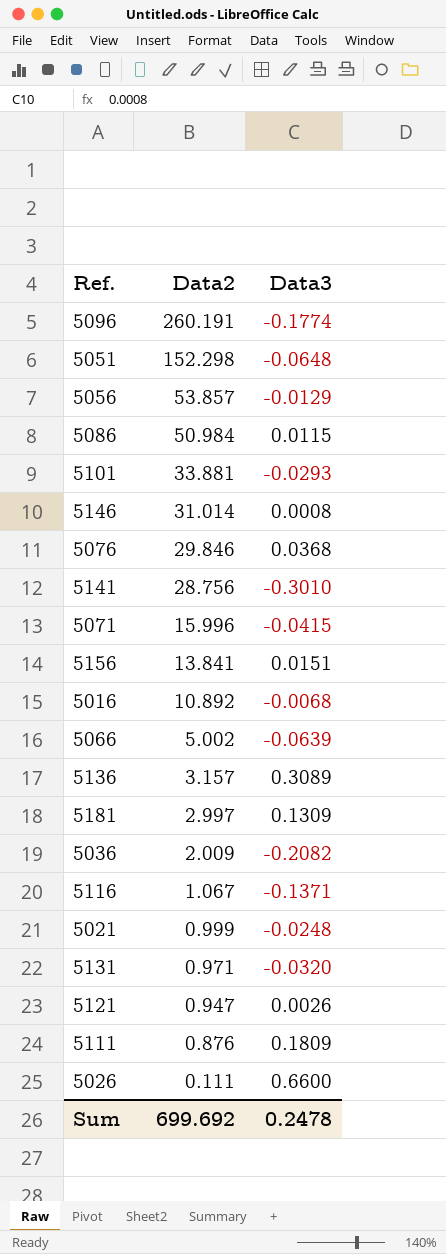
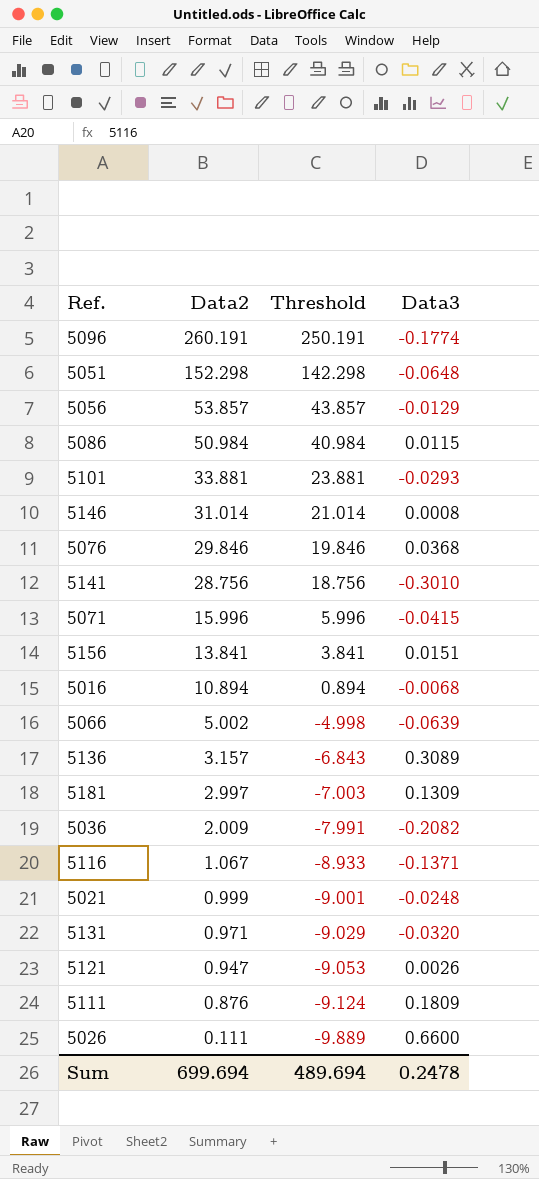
column Threshold | formula: none -> [Data2] - 10
5016 | Data2: 10.892 -> 10.894
Sum | Data2: 699.692 -> 699.694

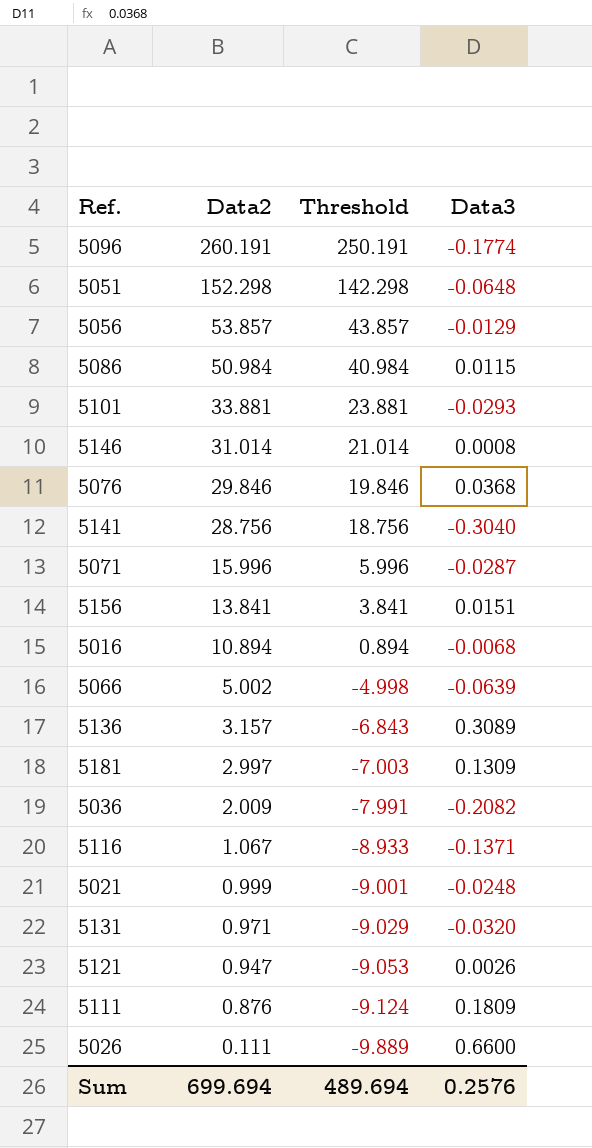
5141 | Data3: -0.3010 -> -0.3040
5071 | Data3: -0.0415 -> -0.0287
Sum | Data3: 0.2478 -> 0.2576

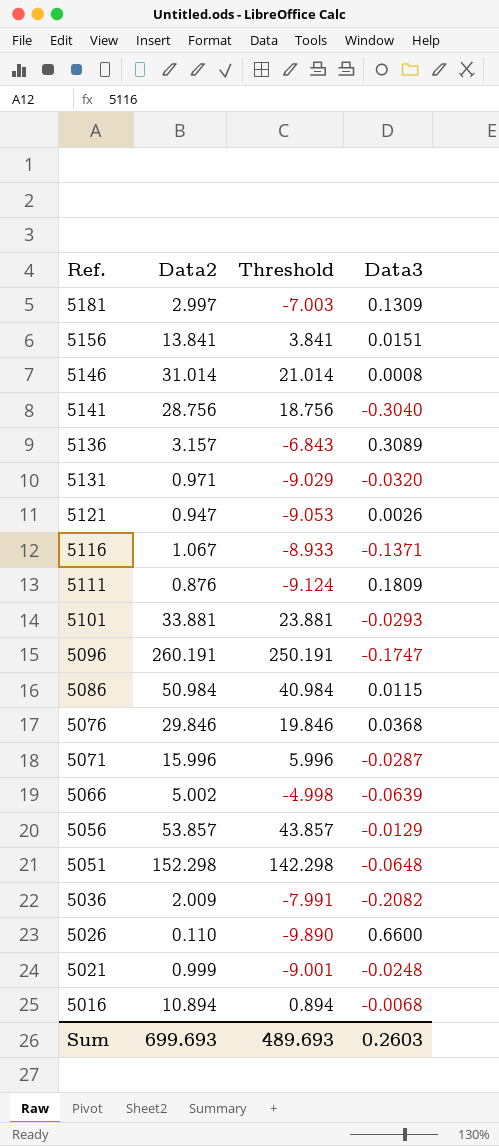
row order: Data2 descending -> Ref. descending
5096 | Data3: -0.1774 -> -0.1747
5026 | Data2: 0.111 -> 0.110
5026 | Threshold: -9.889 -> -9.890
Sum | Data2: 699.694 -> 699.693
Sum | Threshold: 489.694 -> 489.693
Sum | Data3: 0.2576 -> 0.2603

